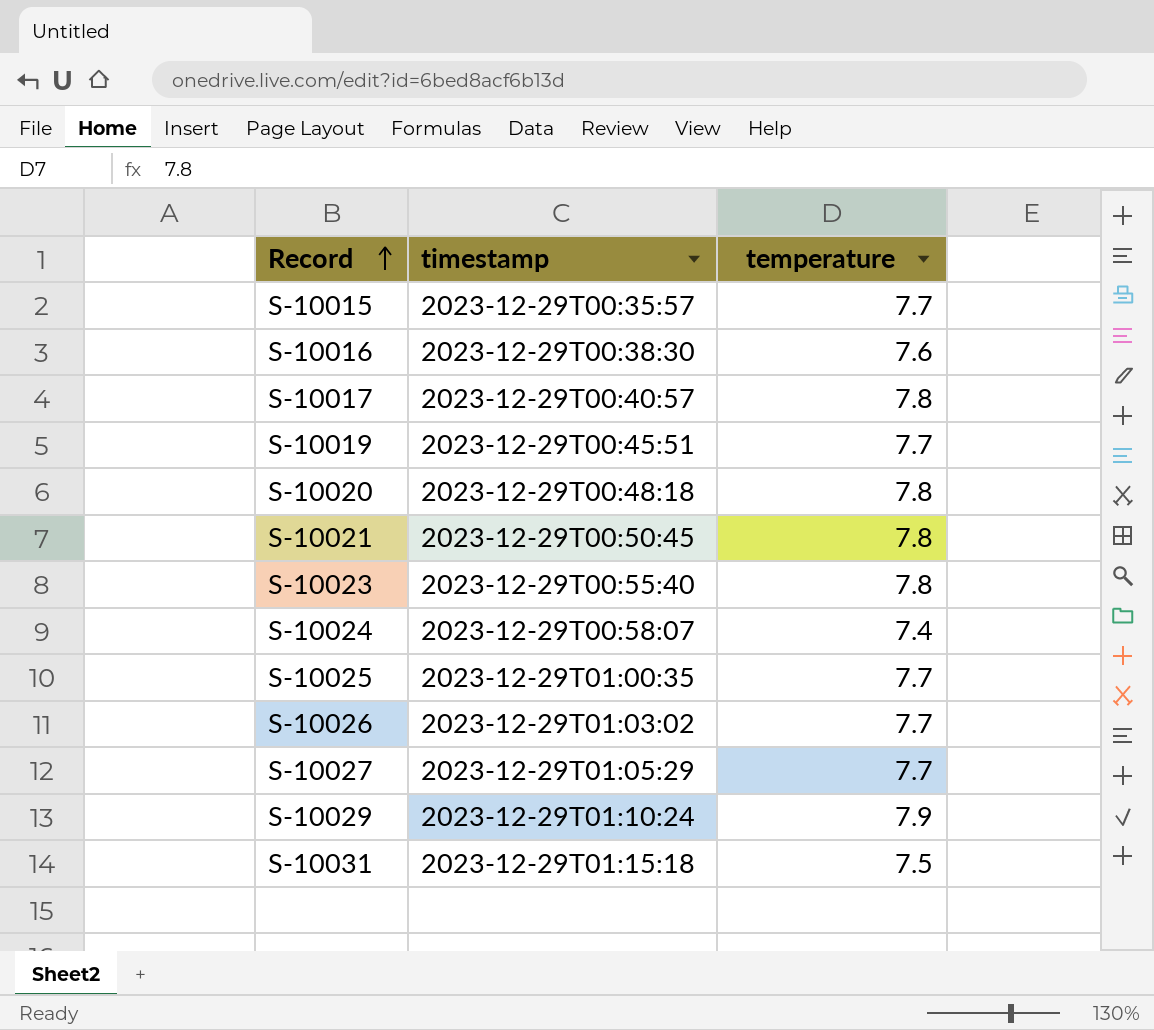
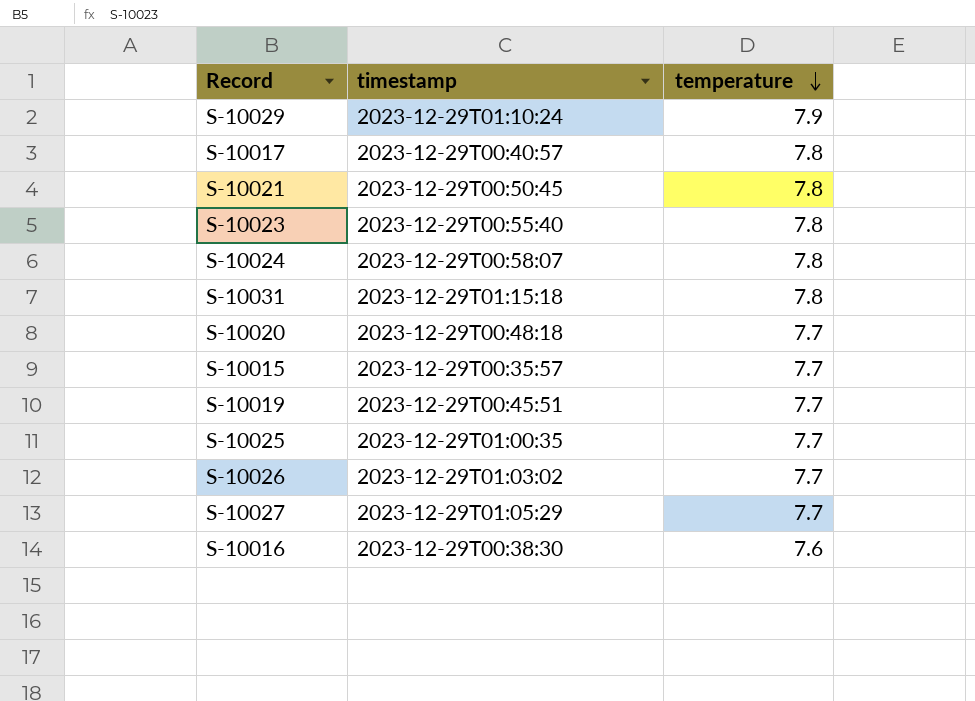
row order: Record ascending -> temperature descending
S-10024 | temperature: 7.4 -> 7.8
S-10031 | temperature: 7.5 -> 7.8
S-10020 | temperature: 7.8 -> 7.7

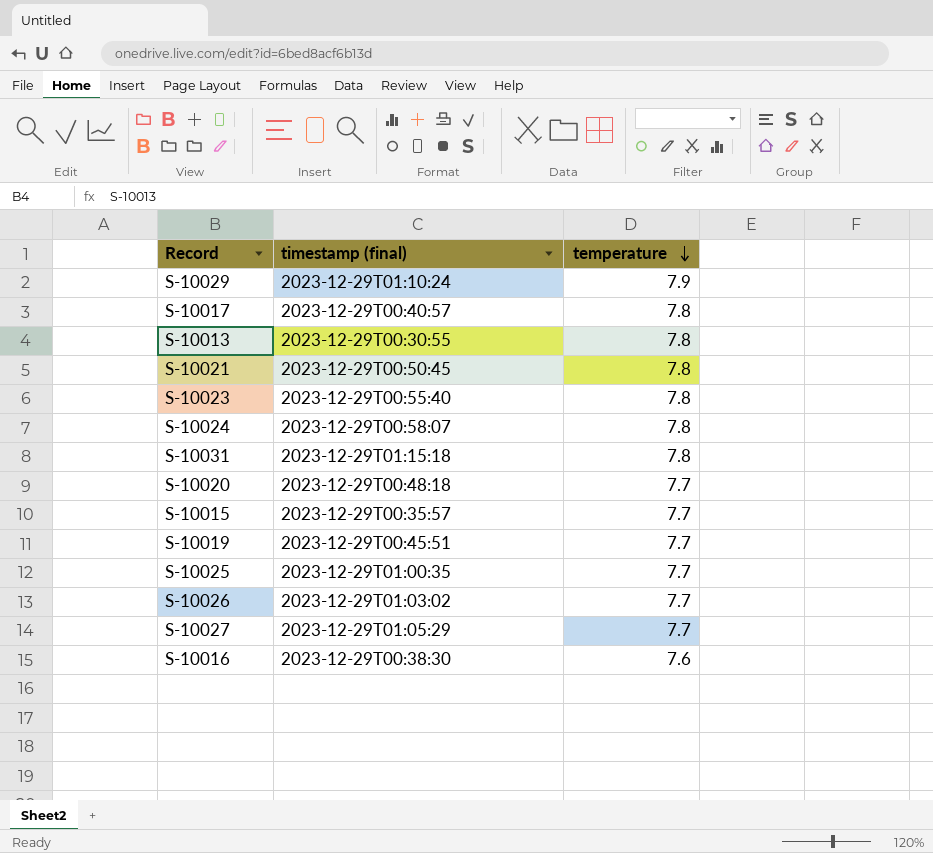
column name: timestamp -> timestamp (final)
row S-10013: none -> 2023-12-29T00:30:55 | 7.8

